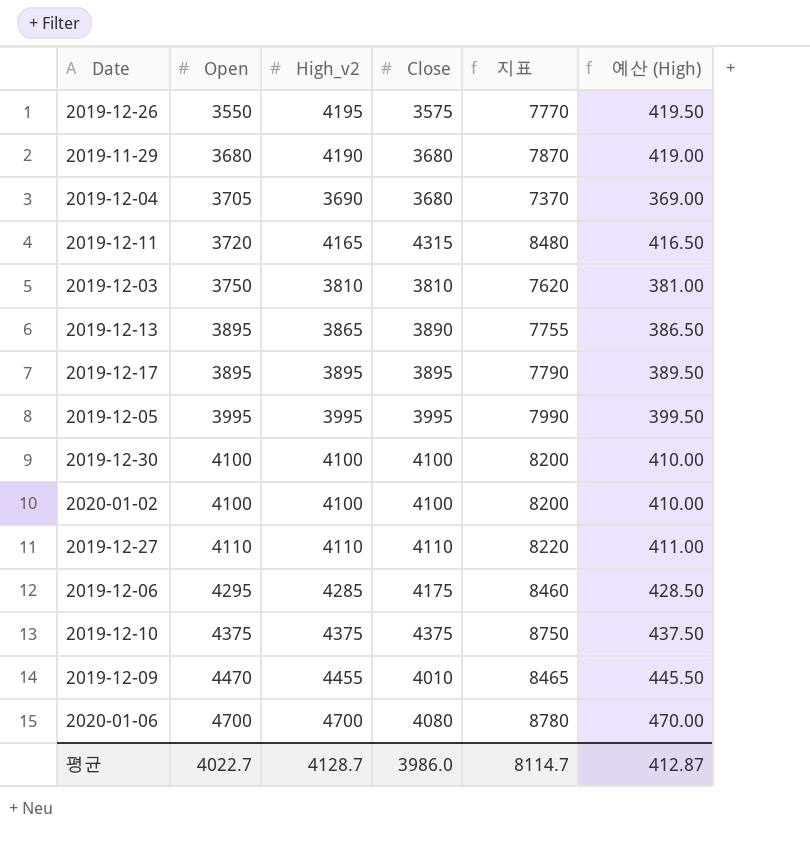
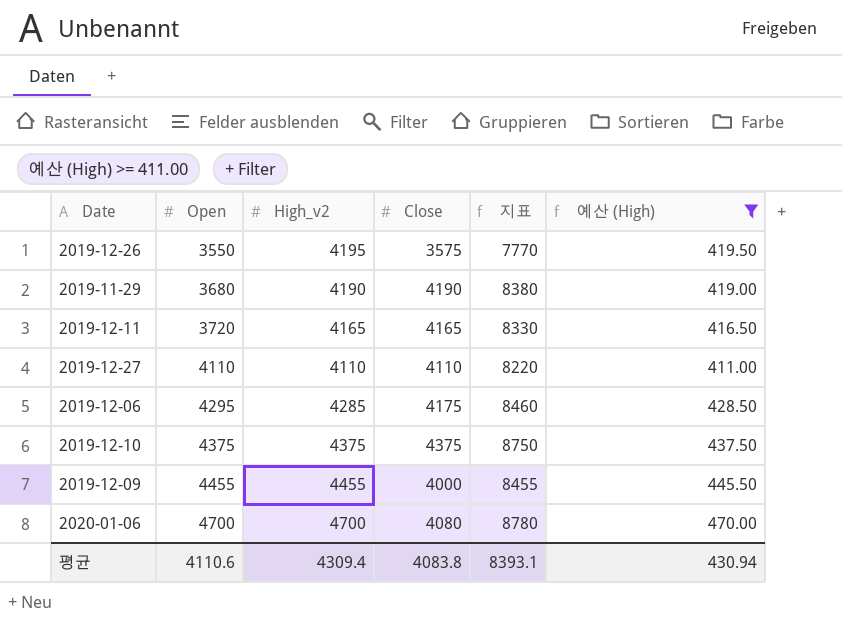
filter: none -> 예산 (High) >= 411.00
2019-11-29 | Close: 3680 -> 4190
2019-11-29 | 지표: 7870 -> 8380
2019-12-11 | Close: 4315 -> 4165
2019-12-11 | 지표: 8480 -> 8330
2019-12-09 | Open: 4470 -> 4455
2019-12-09 | Close: 4010 -> 4000
2019-12-09 | 지표: 8465 -> 8455
평균 | Open: 4022.7 -> 4110.6
평균 | High_v2: 4128.7 -> 4309.4
평균 | Close: 3986.0 -> 4083.8
평균 | 지표: 8114.7 -> 8393.1
평균 | 예산 (High): 412.87 -> 430.94

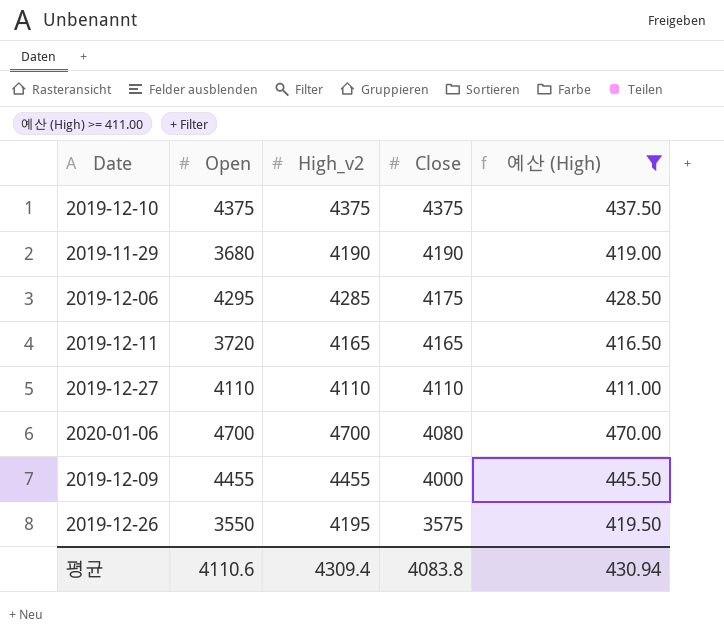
row order: Open ascending -> Close descending
column 지표 | formula: [High_v2] + [Close] -> none

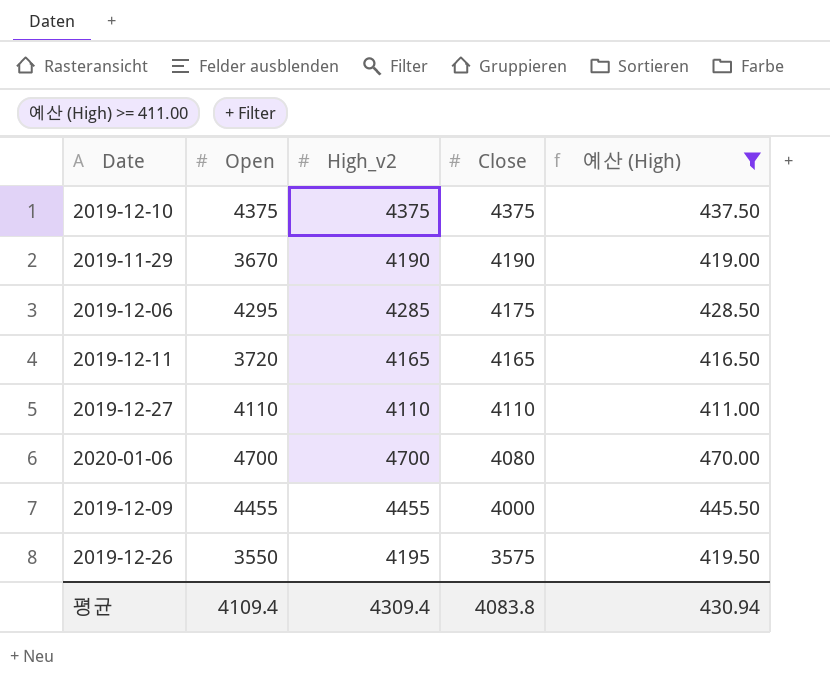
2019-11-29 | Open: 3680 -> 3670
평균 | Open: 4110.6 -> 4109.4

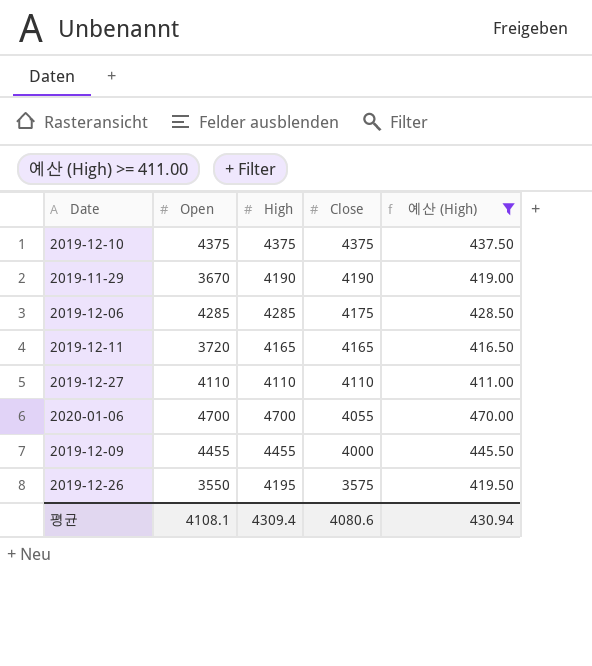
column name: High_v2 -> High
2019-12-06 | Open: 4295 -> 4285
2020-01-06 | Close: 4080 -> 4055
평균 | Open: 4109.4 -> 4108.1
평균 | Close: 4083.8 -> 4080.6

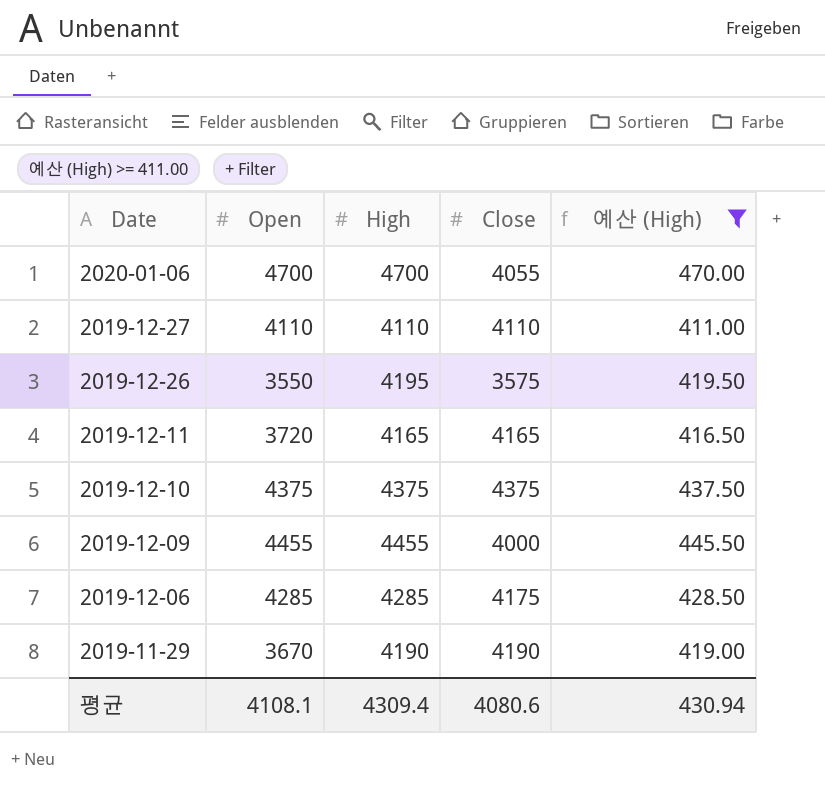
row order: Close descending -> Date descending

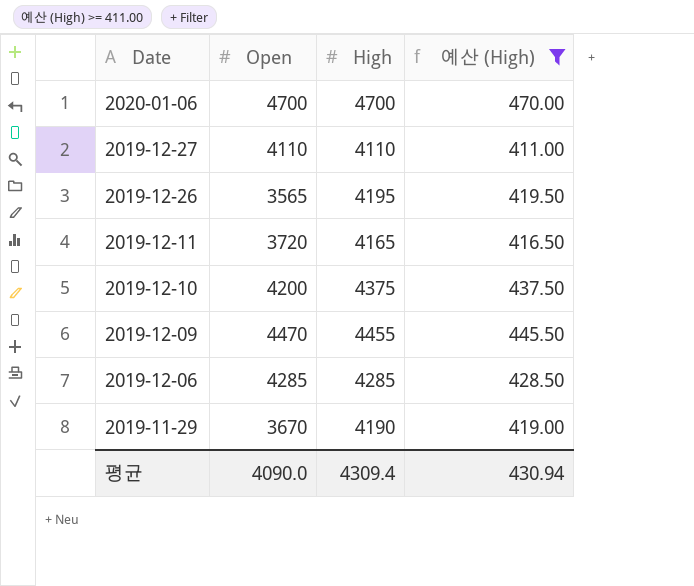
column Close | position: 4 -> none
2019-12-26 | Open: 3550 -> 3565
2019-12-10 | Open: 4375 -> 4200
2019-12-09 | Open: 4455 -> 4470
평균 | Open: 4108.1 -> 4090.0

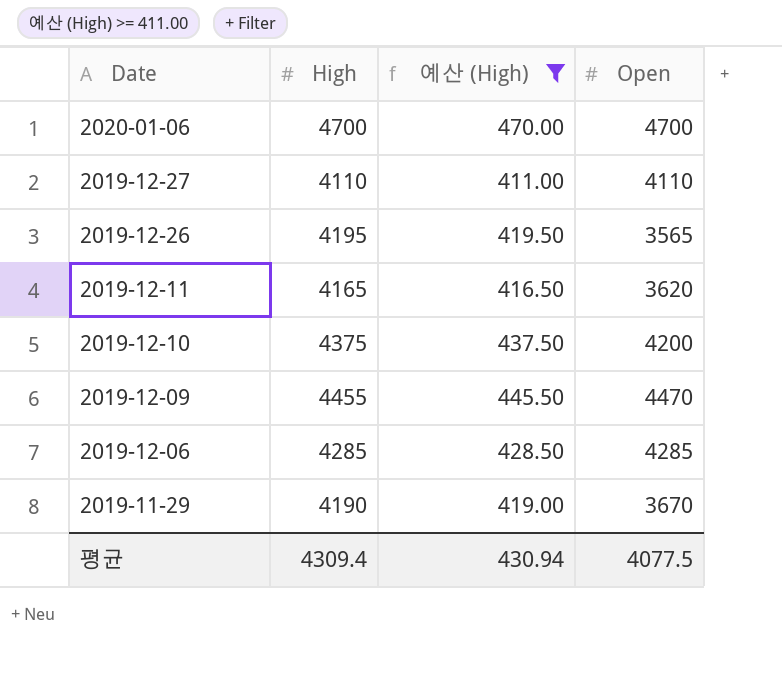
column Open | position: 2 -> 4
2019-12-11 | Open: 3720 -> 3620
평균 | Open: 4090.0 -> 4077.5

